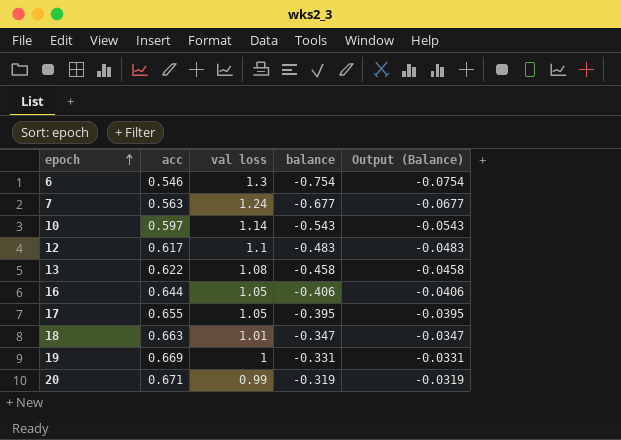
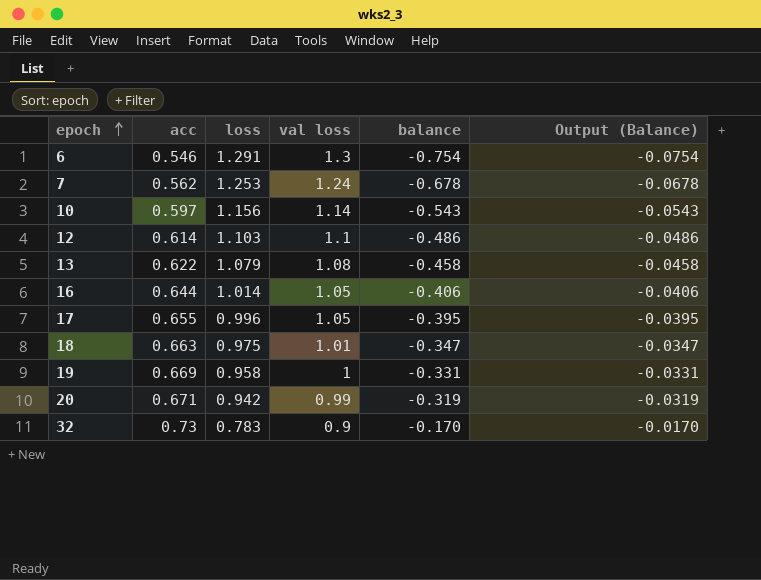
column loss | position: none -> 3
7 | acc: 0.563 -> 0.562
7 | balance: -0.677 -> -0.678
7 | Output (Balance): -0.0677 -> -0.0678
12 | acc: 0.617 -> 0.614
12 | balance: -0.483 -> -0.486
12 | Output (Balance): -0.0483 -> -0.0486
row 32: none -> 0.73 | 0.783 | 0.9 | -0.170 | -0.0170

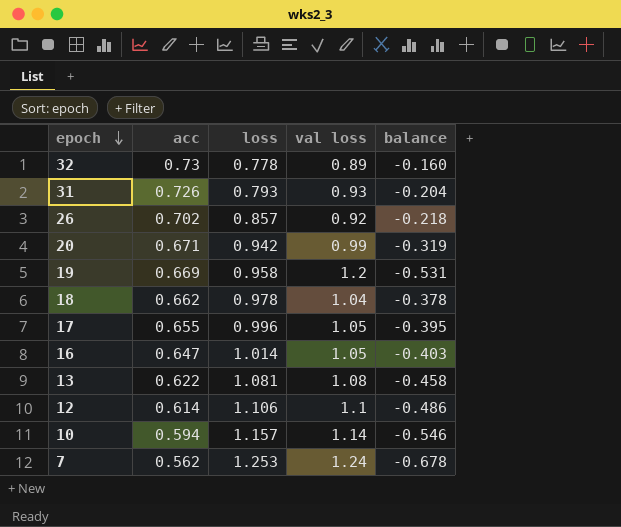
row order: epoch ascending -> epoch descending
column Output (Balance) | formula: [balance] * 0.1 -> none
row 6: 0.546 | 1.291 | 1.3 | -0.754 | -0.0754 -> none
32 | loss: 0.783 -> 0.778
32 | val loss: 0.9 -> 0.89
32 | balance: -0.170 -> -0.160
row 31: none -> 0.726 | 0.793 | 0.93 | -0.204
row 26: none -> 0.702 | 0.857 | 0.92 | -0.218
19 | val loss: 1 -> 1.2
19 | balance: -0.331 -> -0.531
18 | acc: 0.663 -> 0.662
18 | loss: 0.975 -> 0.978
18 | val loss: 1.01 -> 1.04
18 | balance: -0.347 -> -0.378
16 | acc: 0.644 -> 0.647
16 | balance: -0.406 -> -0.403
13 | loss: 1.079 -> 1.081
12 | loss: 1.103 -> 1.106
10 | acc: 0.597 -> 0.594
10 | loss: 1.156 -> 1.157
10 | balance: -0.543 -> -0.546

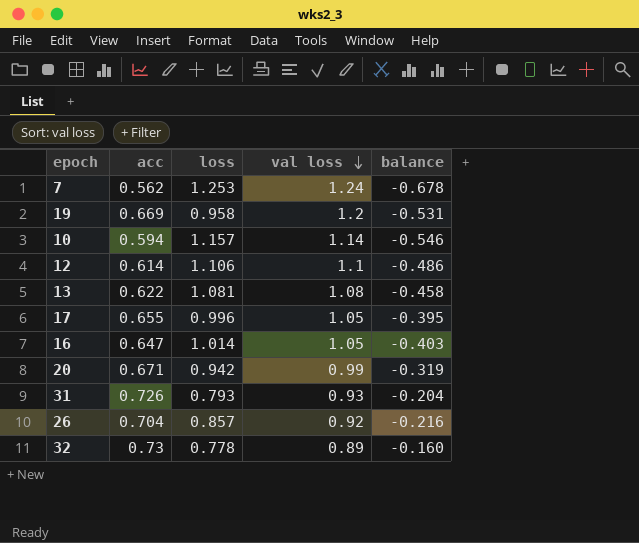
row order: epoch descending -> val loss descending
row 18: 0.662 | 0.978 | 1.04 | -0.378 -> none
26 | acc: 0.702 -> 0.704
26 | balance: -0.218 -> -0.216

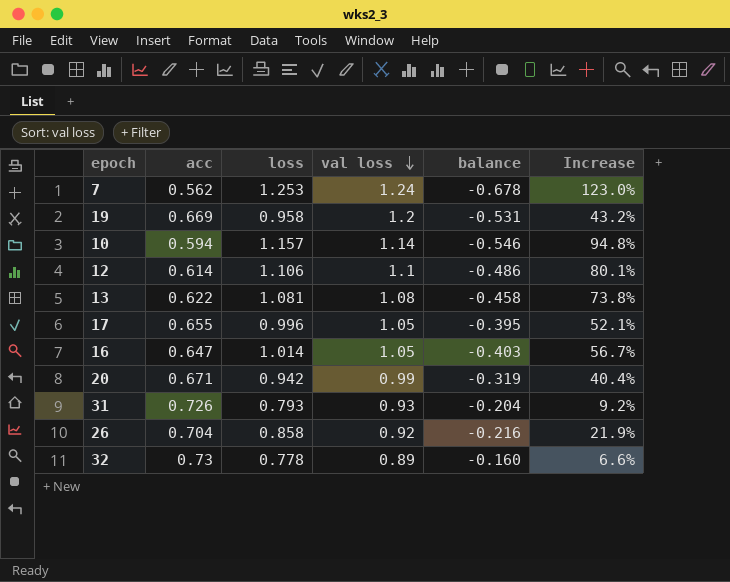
column Increase | formula: none -> ([loss] - [acc]) / [acc]
26 | loss: 0.857 -> 0.858

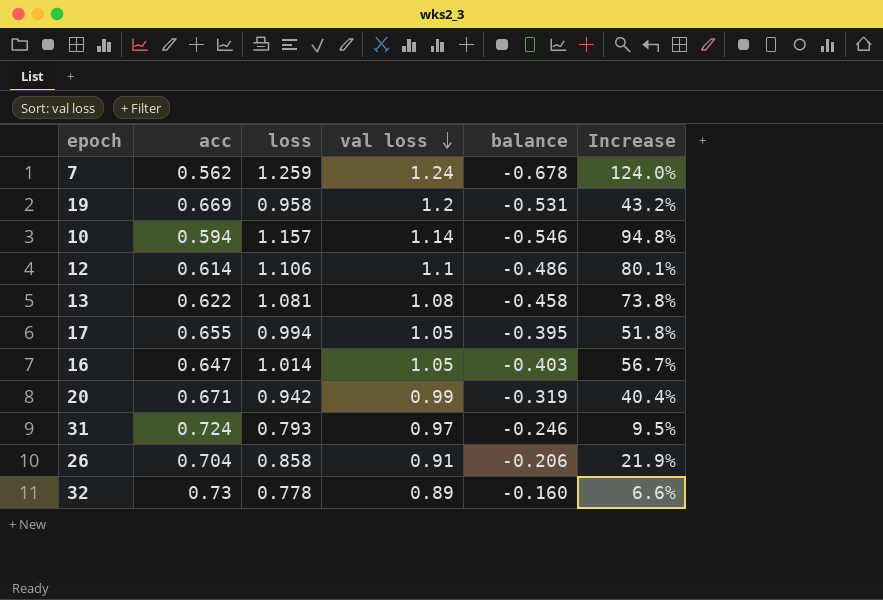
7 | loss: 1.253 -> 1.259
7 | Increase: 123.0% -> 124.0%
17 | loss: 0.996 -> 0.994
17 | Increase: 52.1% -> 51.8%
31 | acc: 0.726 -> 0.724
31 | val loss: 0.93 -> 0.97
31 | balance: -0.204 -> -0.246
31 | Increase: 9.2% -> 9.5%
26 | val loss: 0.92 -> 0.91
26 | balance: -0.216 -> -0.206

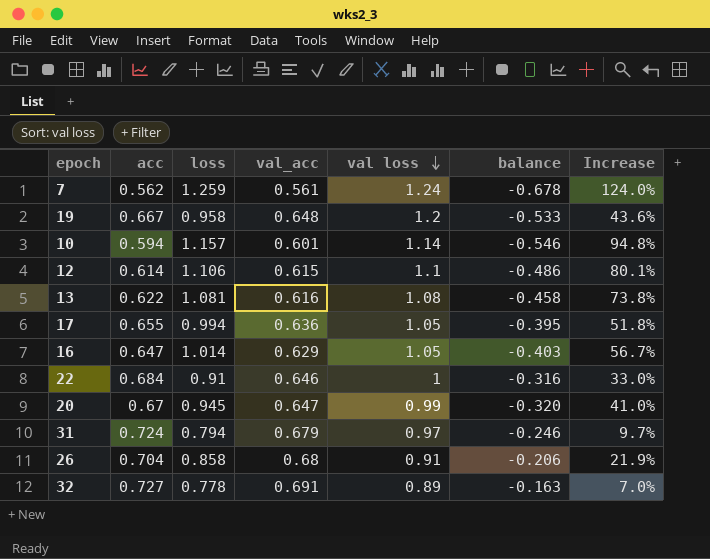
column val_acc | position: none -> 4
19 | acc: 0.669 -> 0.667
19 | balance: -0.531 -> -0.533
19 | Increase: 43.2% -> 43.6%
row 22: none -> 0.684 | 0.91 | 0.646 | 1 | -0.316 | 33.0%
20 | acc: 0.671 -> 0.67
20 | loss: 0.942 -> 0.945
20 | balance: -0.319 -> -0.320
20 | Increase: 40.4% -> 41.0%
31 | loss: 0.793 -> 0.794
31 | Increase: 9.5% -> 9.7%
32 | acc: 0.73 -> 0.727
32 | balance: -0.160 -> -0.163
32 | Increase: 6.6% -> 7.0%

